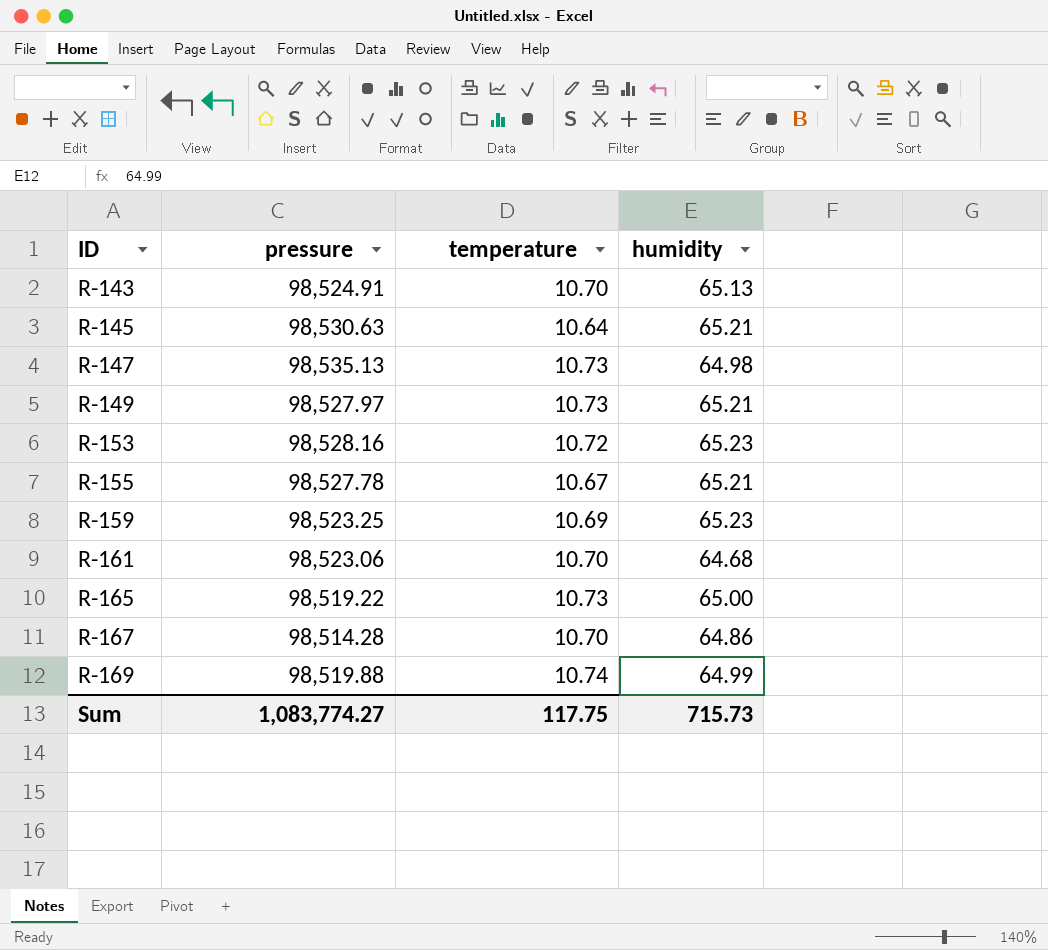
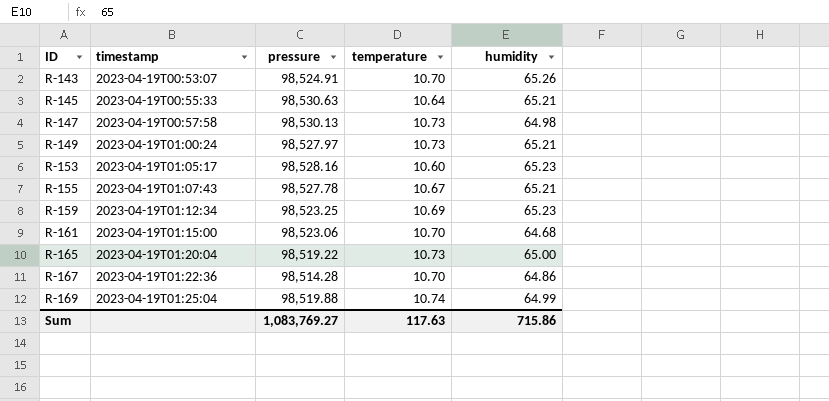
column timestamp | position: none -> 2
R-143 | humidity: 65.13 -> 65.26
R-147 | pressure: 98,535.13 -> 98,530.13
R-153 | temperature: 10.72 -> 10.60
Sum | pressure: 1,083,774.27 -> 1,083,769.27
Sum | temperature: 117.75 -> 117.63
Sum | humidity: 715.73 -> 715.86

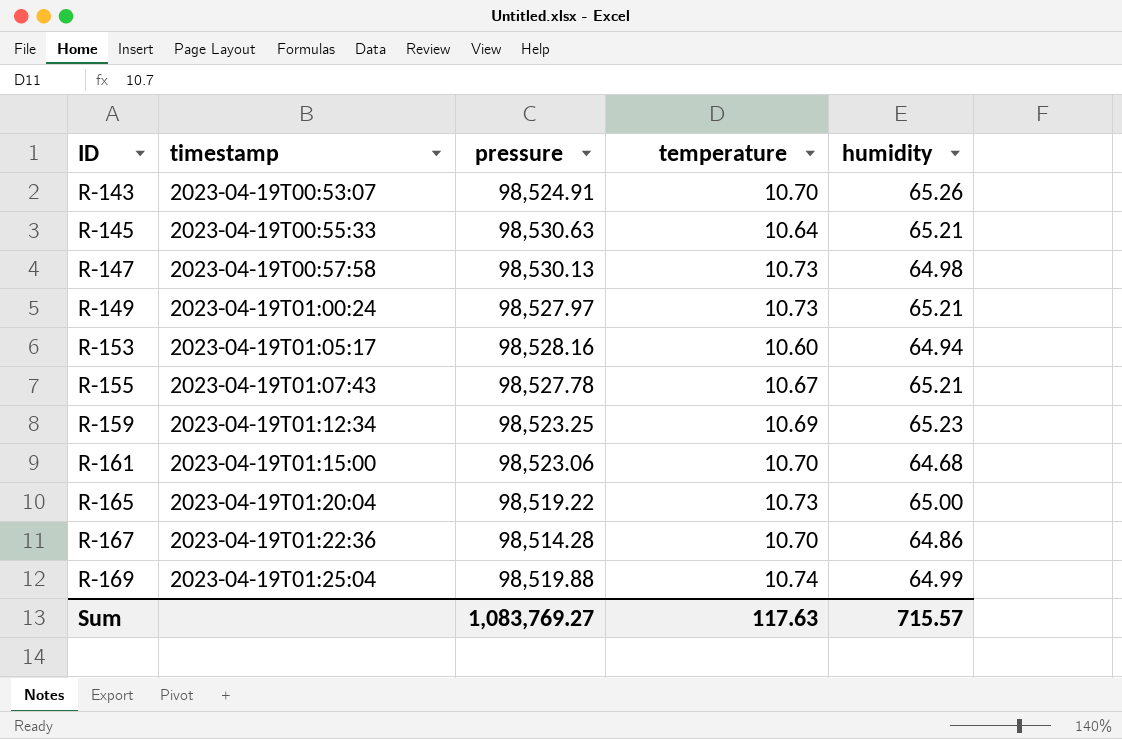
R-153 | humidity: 65.23 -> 64.94
Sum | humidity: 715.86 -> 715.57

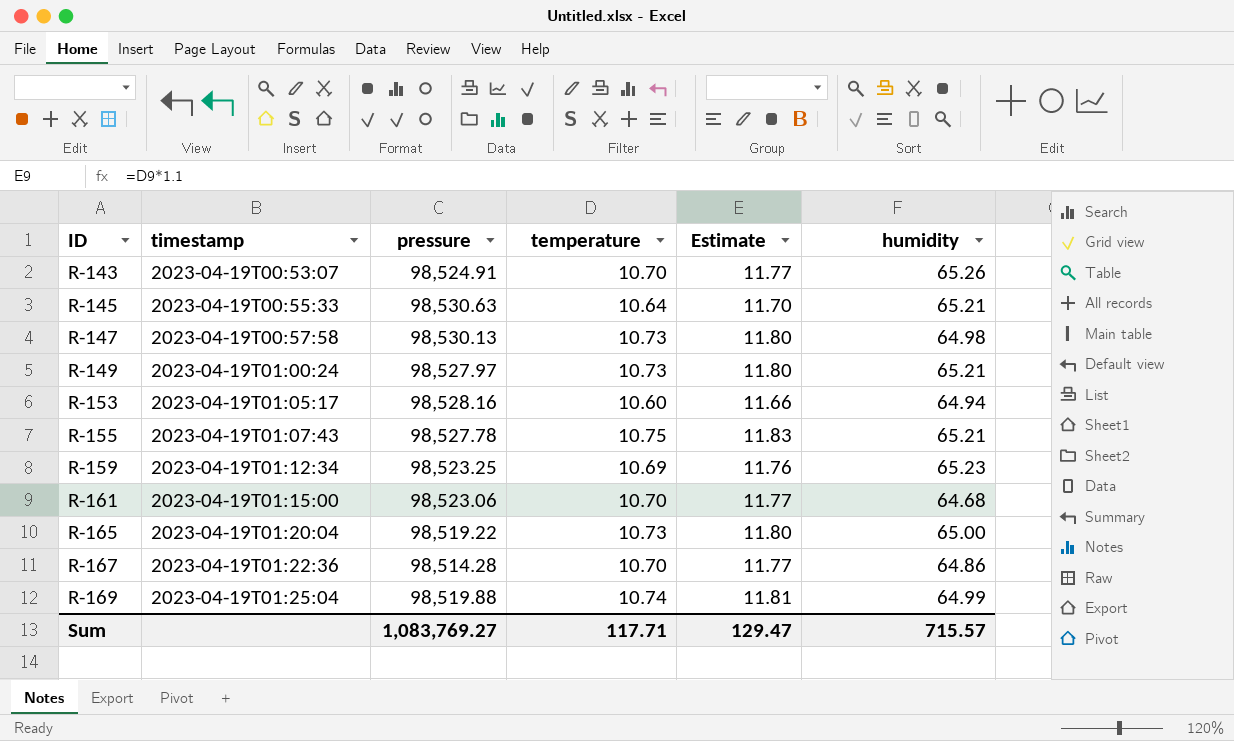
column Estimate | formula: none -> [temperature] * 1.1
R-155 | temperature: 10.67 -> 10.75
Sum | temperature: 117.63 -> 117.71

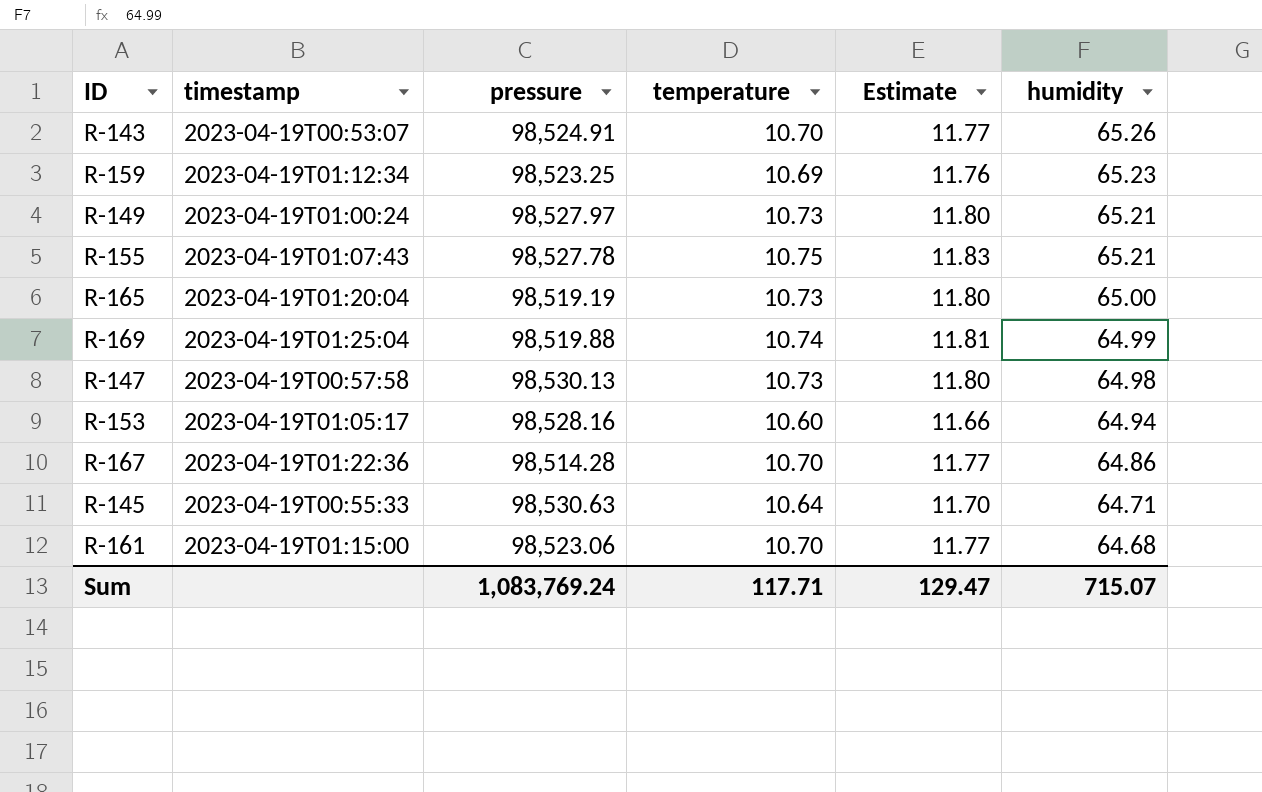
row order: ID ascending -> humidity descending
R-165 | pressure: 98,519.22 -> 98,519.19
R-145 | humidity: 65.21 -> 64.71
Sum | pressure: 1,083,769.27 -> 1,083,769.24
Sum | humidity: 715.57 -> 715.07

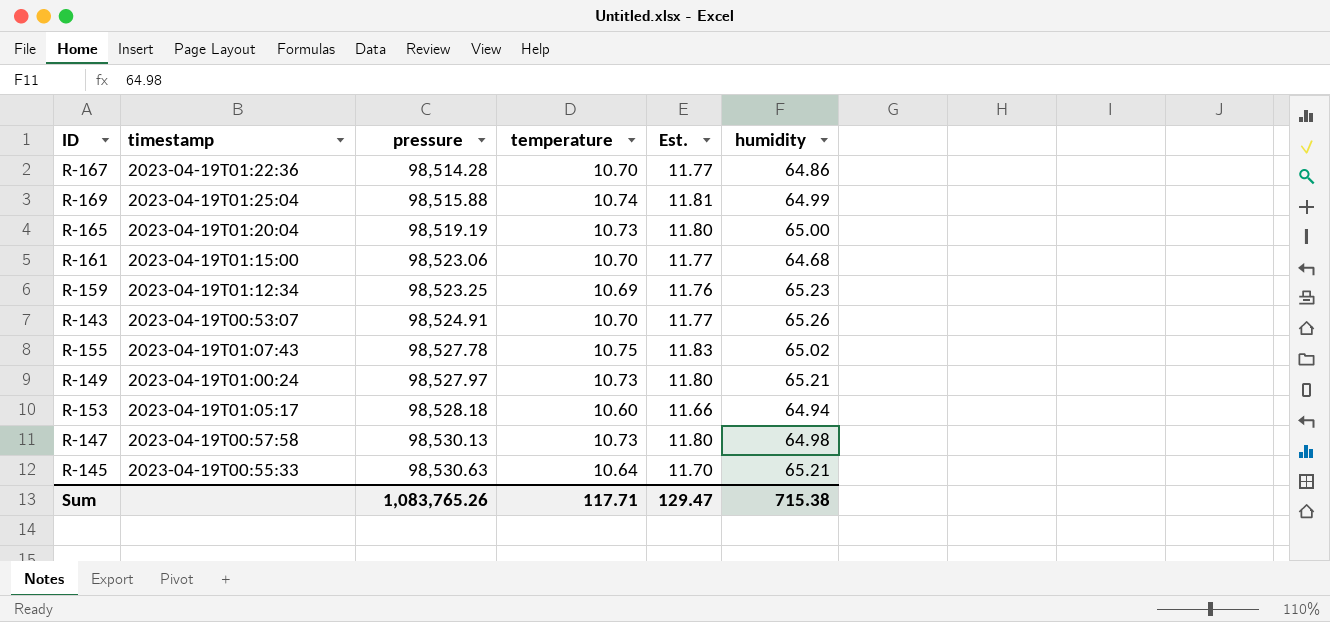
row order: humidity descending -> pressure ascending
column name: Estimate -> Est.
R-169 | pressure: 98,519.88 -> 98,515.88
R-155 | humidity: 65.21 -> 65.02
R-153 | pressure: 98,528.16 -> 98,528.18
R-145 | humidity: 64.71 -> 65.21
Sum | pressure: 1,083,769.24 -> 1,083,765.26
Sum | humidity: 715.07 -> 715.38

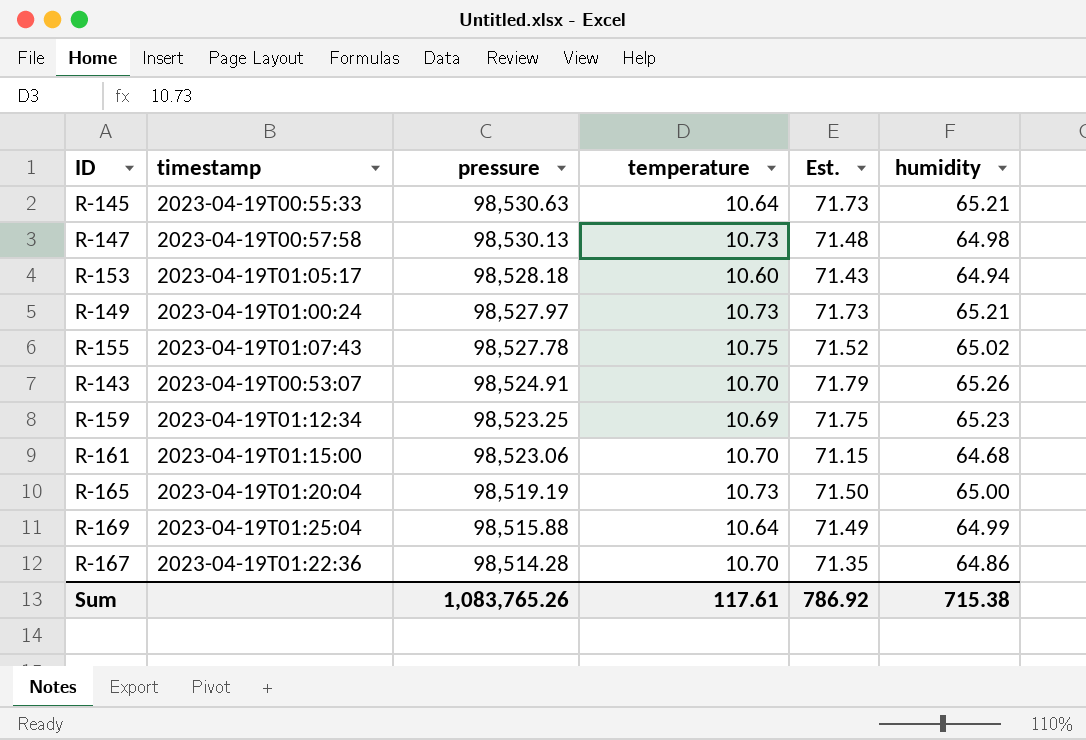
row order: pressure ascending -> pressure descending
column Est. | formula: [temperature] * 1.1 -> [humidity] * 1.1
R-169 | temperature: 10.74 -> 10.64
Sum | temperature: 117.71 -> 117.61
Sum | Est.: 129.47 -> 786.92

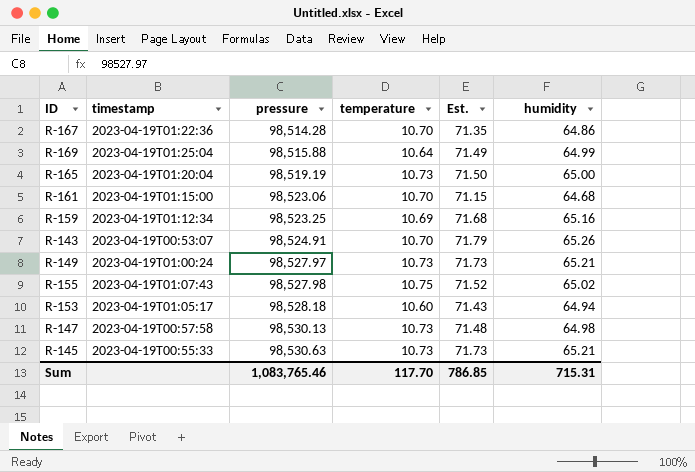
row order: pressure descending -> pressure ascending
R-159 | Est.: 71.75 -> 71.68
R-159 | humidity: 65.23 -> 65.16
R-155 | pressure: 98,527.78 -> 98,527.98
R-145 | temperature: 10.64 -> 10.73
Sum | pressure: 1,083,765.26 -> 1,083,765.46
Sum | temperature: 117.61 -> 117.70
Sum | Est.: 786.92 -> 786.85
Sum | humidity: 715.38 -> 715.31

